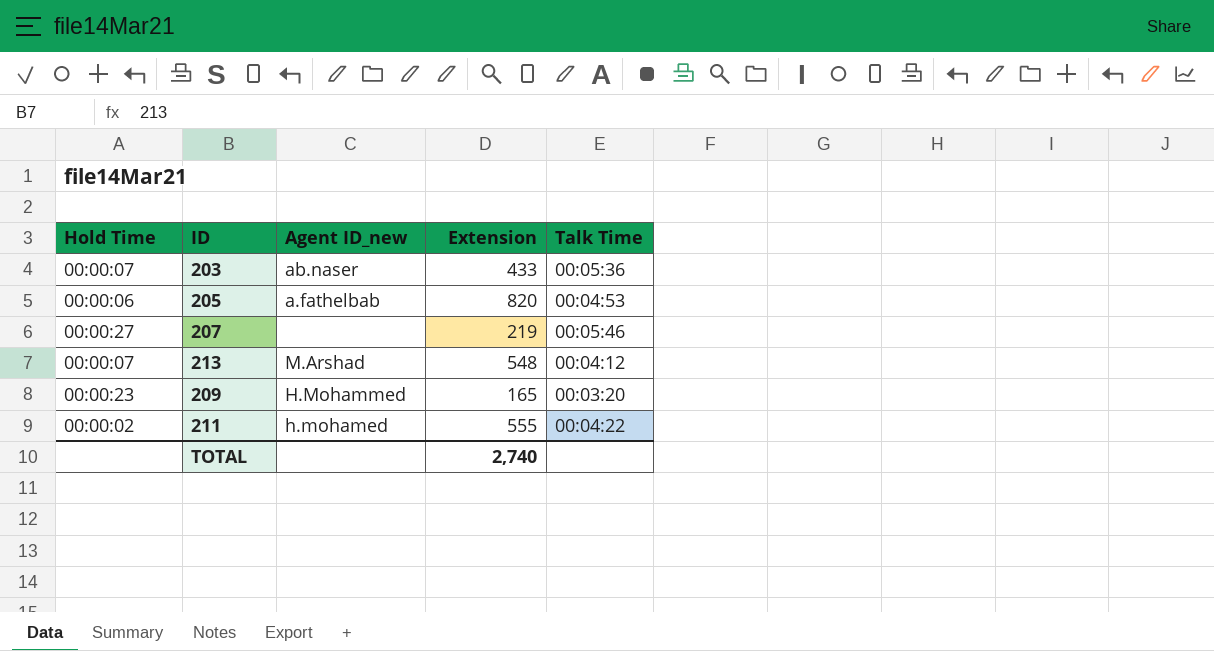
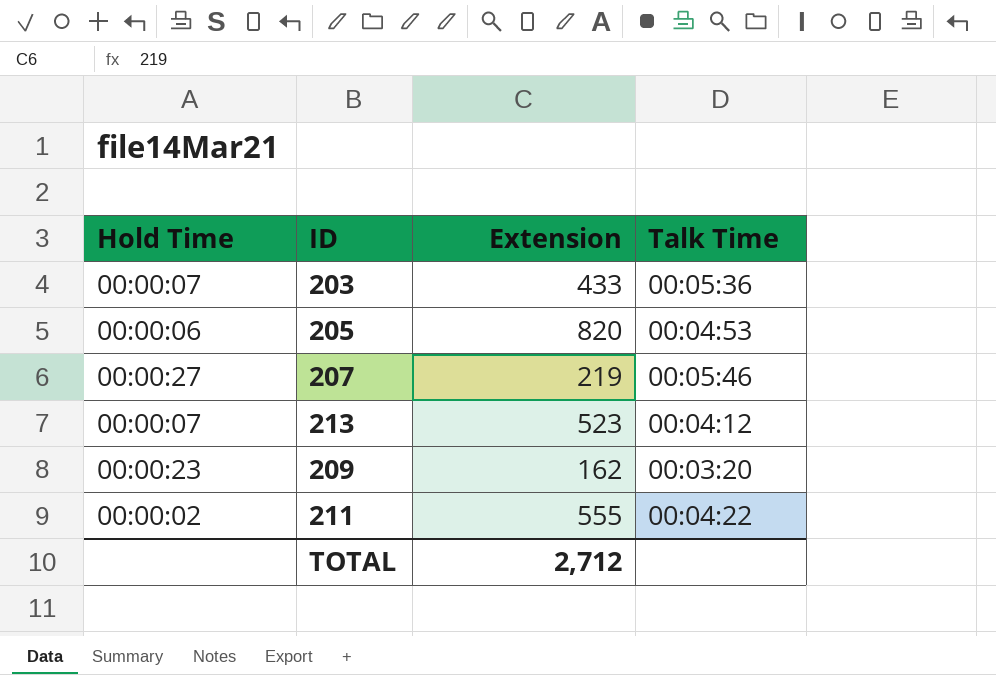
column Agent ID_new | position: 3 -> none
213 | Extension: 548 -> 523
209 | Extension: 165 -> 162
TOTAL | Extension: 2,740 -> 2,712

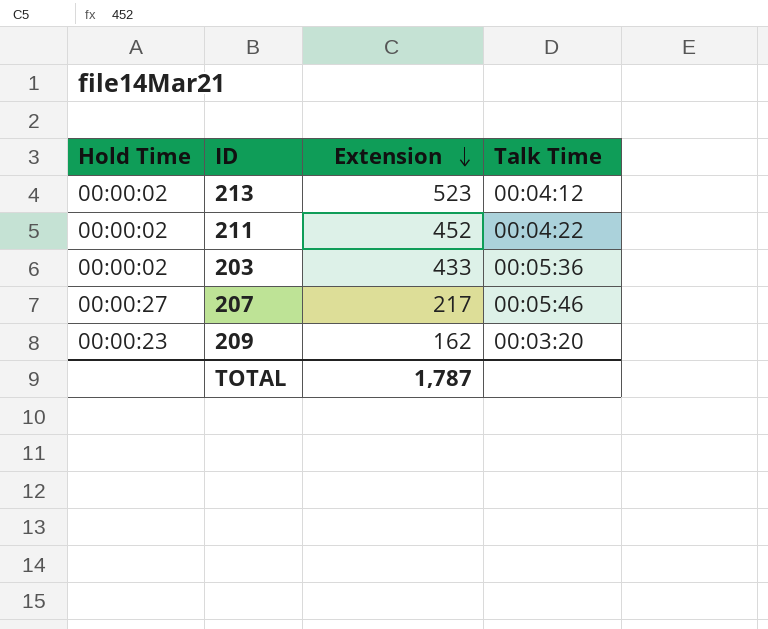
row order: none -> Extension descending
row 205: 00:00:06 | 820 | 00:04:53 -> none
213 | Hold Time: 00:00:07 -> 00:00:02
211 | Extension: 555 -> 452
203 | Hold Time: 00:00:07 -> 00:00:02
207 | Extension: 219 -> 217
TOTAL | Extension: 2,712 -> 1,787

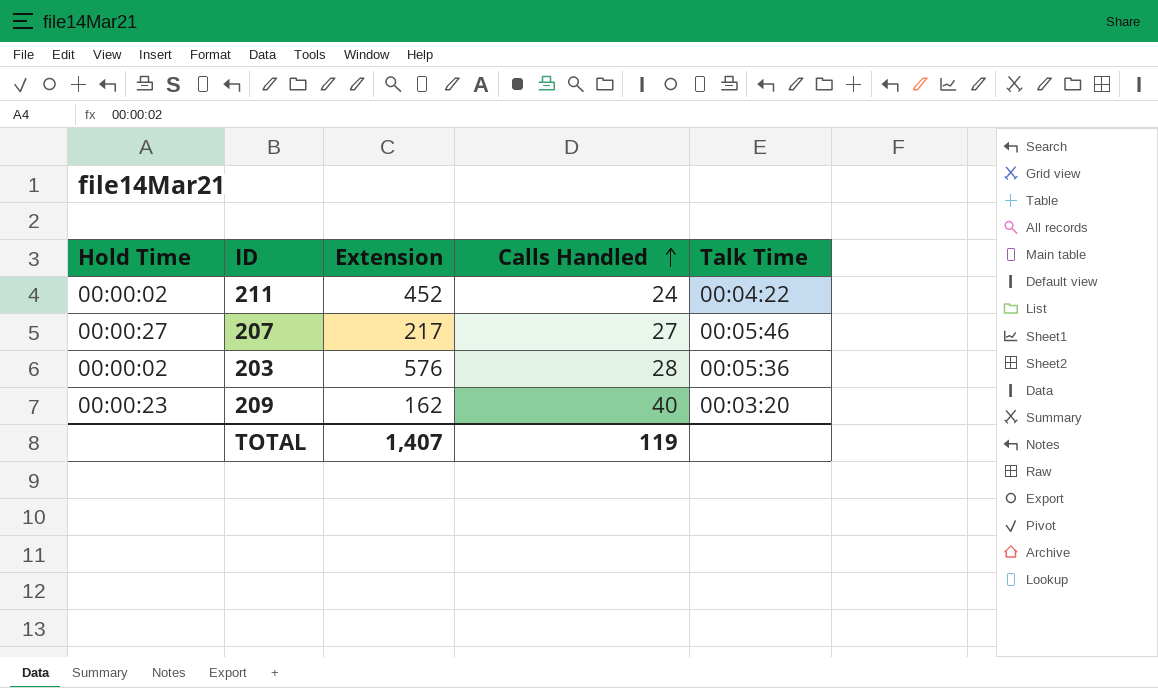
row order: Extension descending -> Calls Handled ascending
column Calls Handled | position: none -> 4
row 213: 00:00:02 | 523 | 00:04:12 -> none
203 | Extension: 433 -> 576
TOTAL | Extension: 1,787 -> 1,407

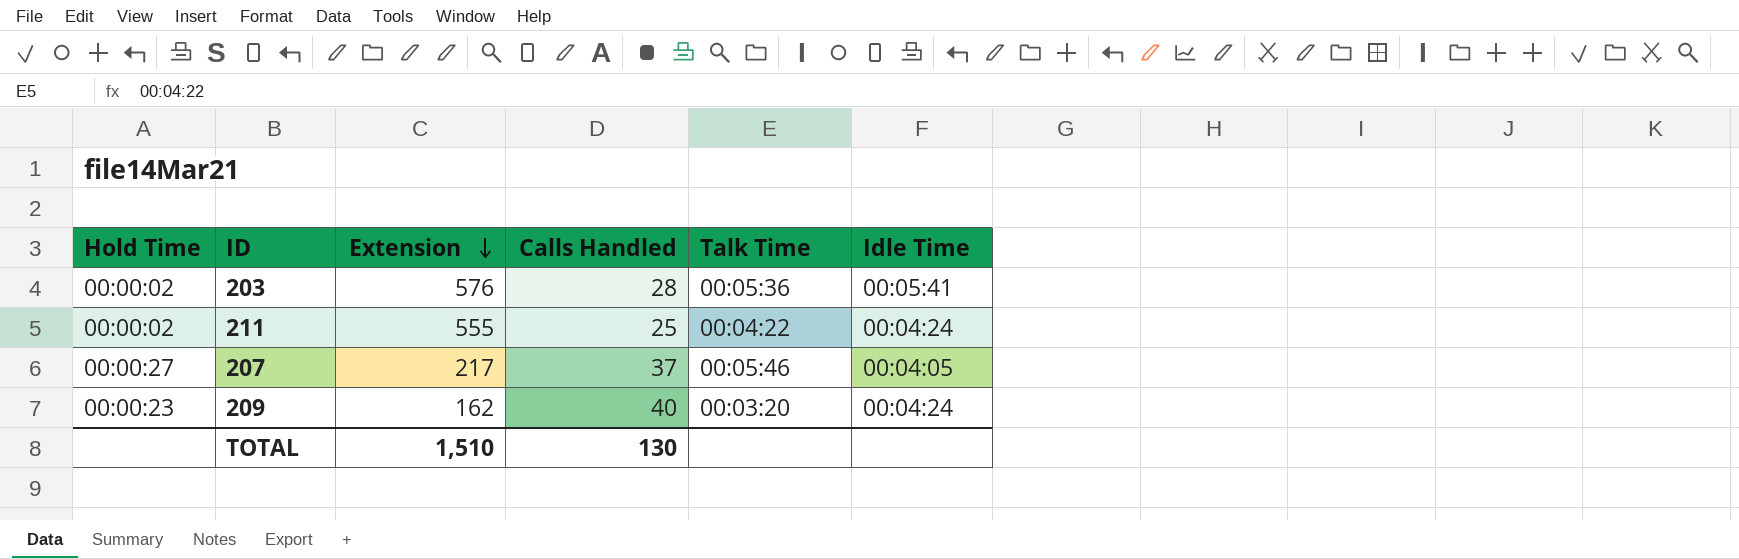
row order: Calls Handled ascending -> Extension descending
column Idle Time | position: none -> 6
211 | Extension: 452 -> 555
211 | Calls Handled: 24 -> 25
207 | Calls Handled: 27 -> 37
TOTAL | Extension: 1,407 -> 1,510
TOTAL | Calls Handled: 119 -> 130

